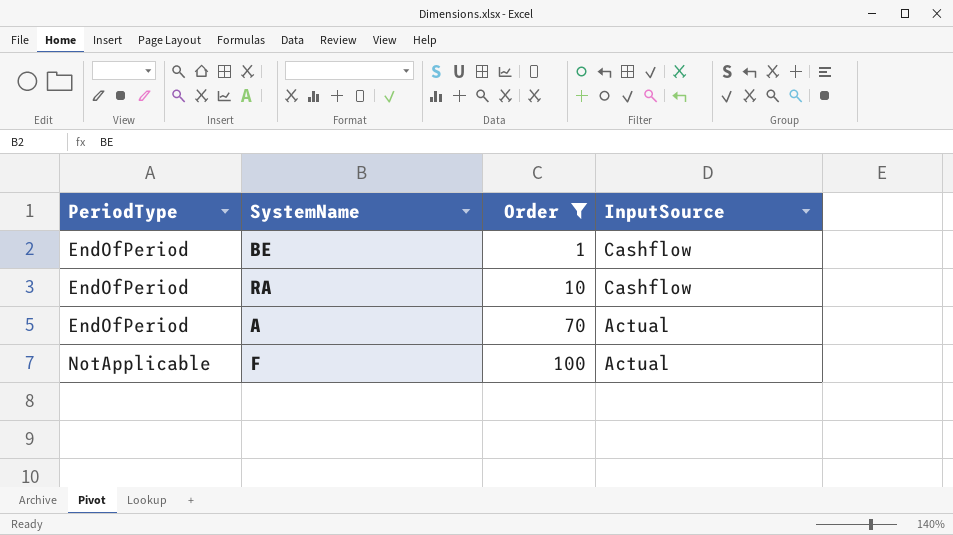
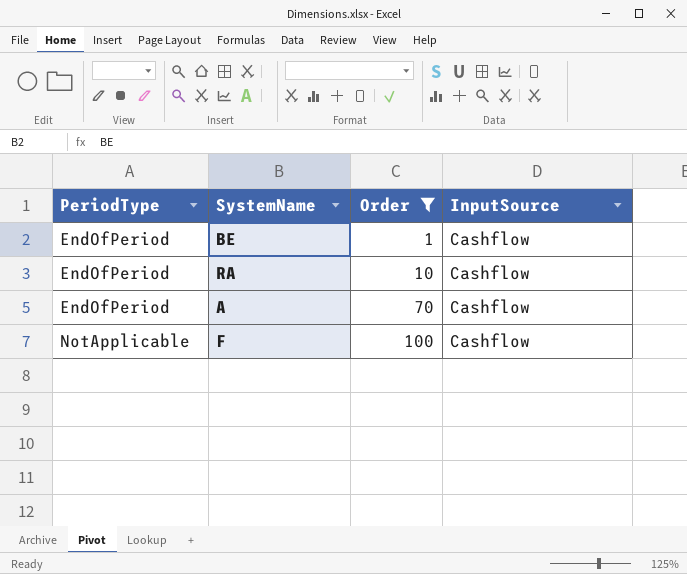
A | InputSource: Actual -> Cashflow
F | InputSource: Actual -> Cashflow

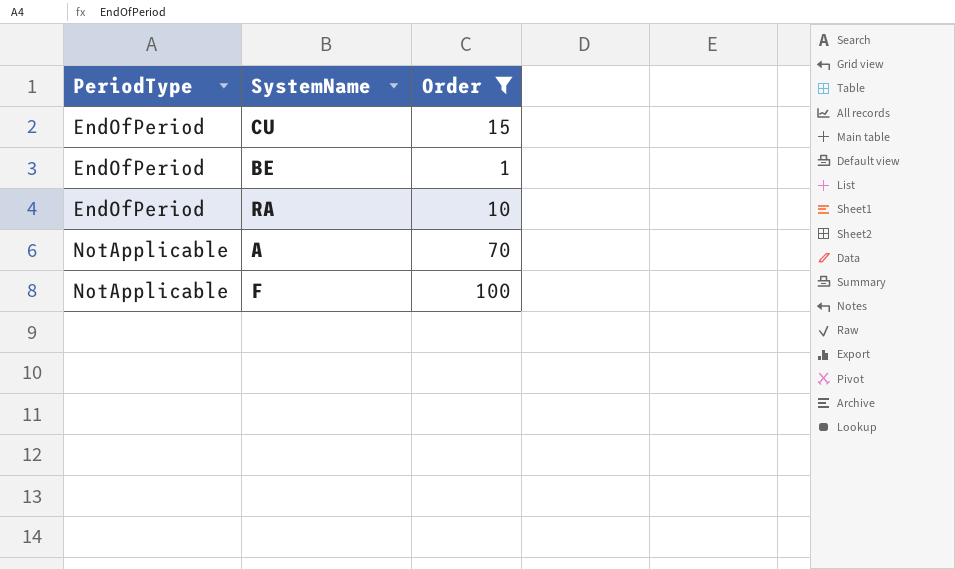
column InputSource | position: 4 -> none
row CU: none -> EndOfPeriod | 15
A | PeriodType: EndOfPeriod -> NotApplicable

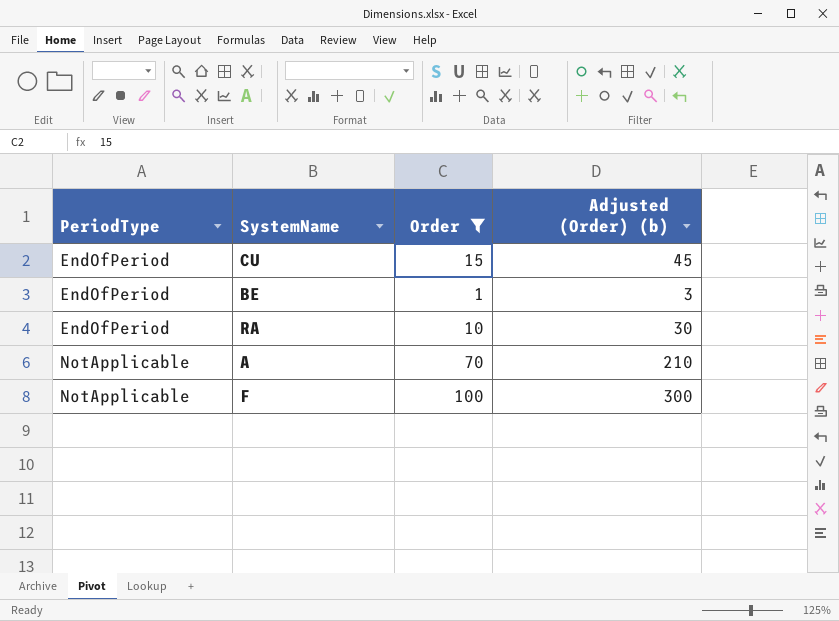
column Adjusted (Order) (b) | formula: none -> [Order] * 3

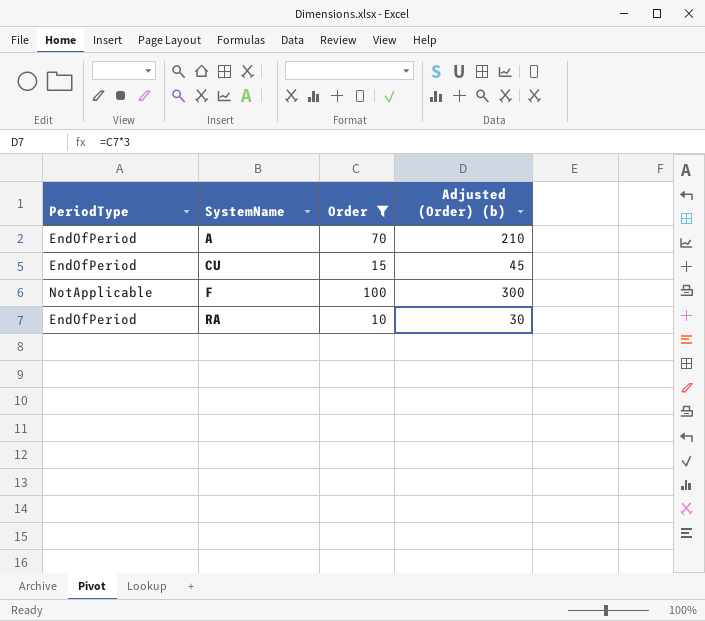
row order: PeriodType ascending -> SystemName ascending
row BE: EndOfPeriod | 1 | 3 -> none
A | PeriodType: NotApplicable -> EndOfPeriod

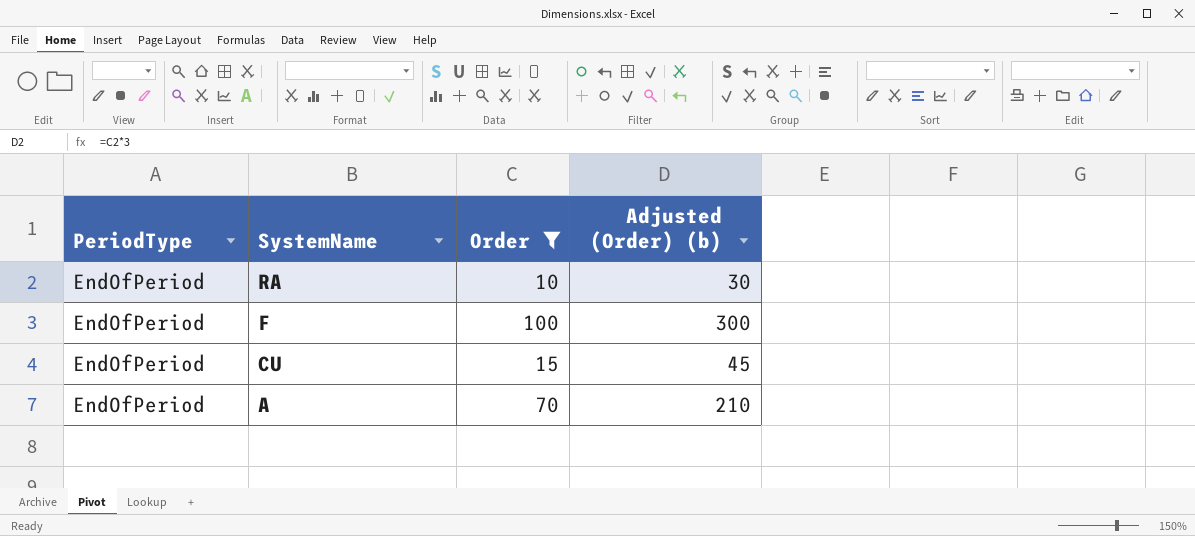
row order: SystemName ascending -> SystemName descending
F | PeriodType: NotApplicable -> EndOfPeriod

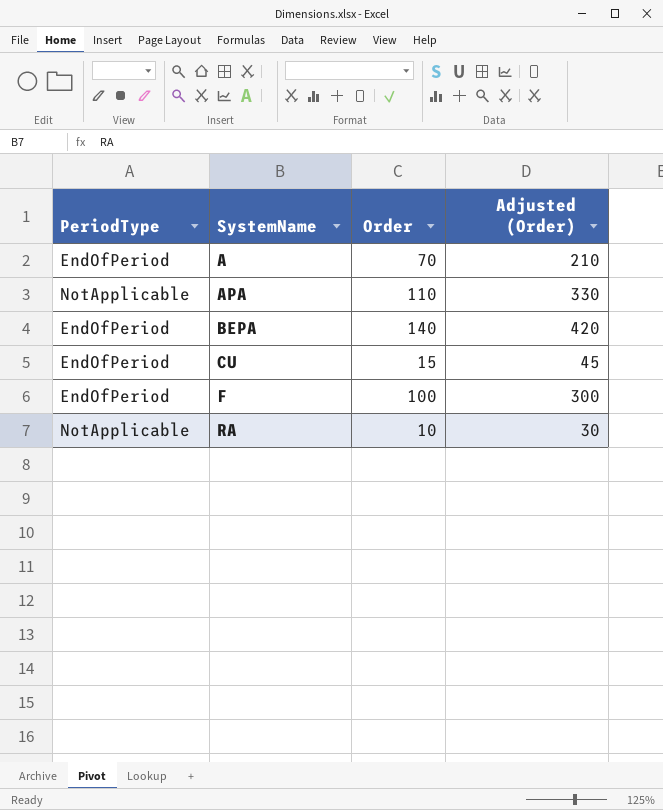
filter: Order <= 100 -> none
row order: SystemName descending -> SystemName ascending
column name: Adjusted (Order) (b) -> Adjusted (Order)
RA | PeriodType: EndOfPeriod -> NotApplicable

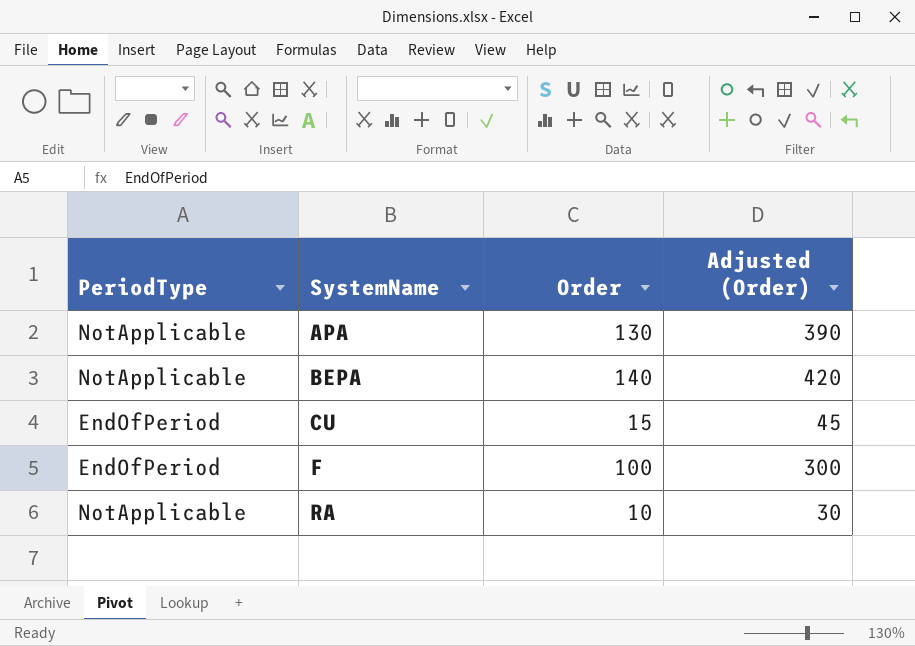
row A: EndOfPeriod | 70 | 210 -> none
APA | Order: 110 -> 130
APA | Adjusted (Order): 330 -> 390
BEPA | PeriodType: EndOfPeriod -> NotApplicable

